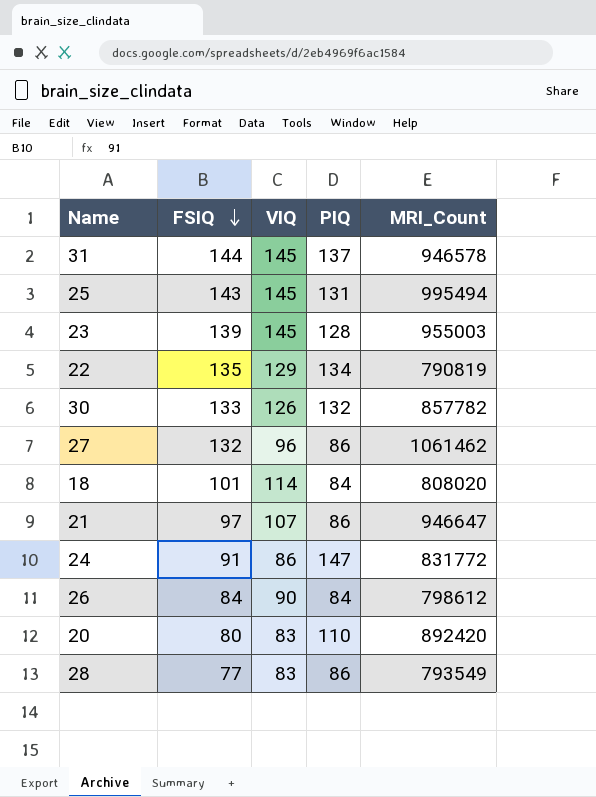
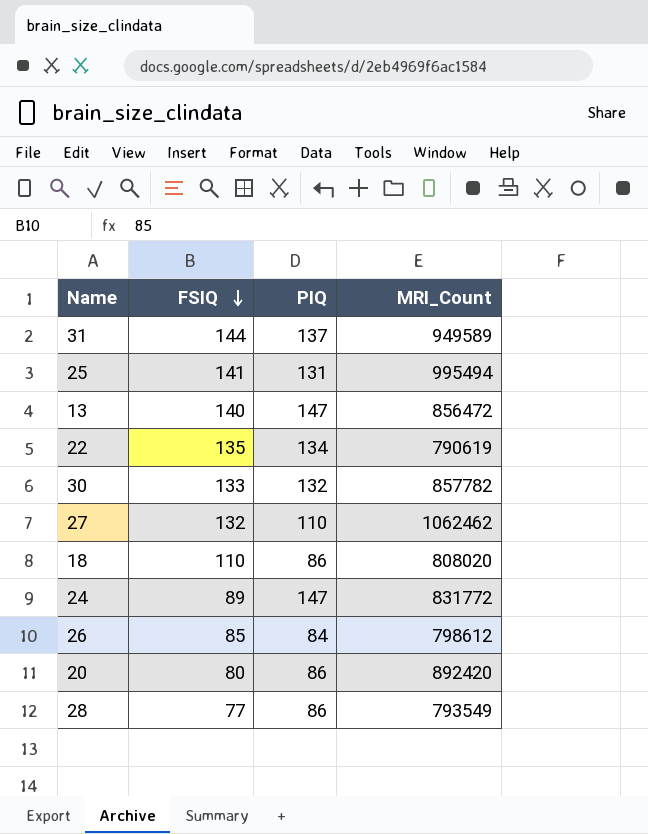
column VIQ | position: 3 -> none
row 23: 139 | 145 | 128 | 955003 -> none
row 21: 97 | 107 | 86 | 946647 -> none
31 | MRI_Count: 946578 -> 949589
25 | FSIQ: 143 -> 141
row 13: none -> 140 | 147 | 856472
22 | MRI_Count: 790819 -> 790619
27 | PIQ: 86 -> 110
27 | MRI_Count: 1061462 -> 1062462
18 | FSIQ: 101 -> 110
18 | PIQ: 84 -> 86
24 | FSIQ: 91 -> 89
26 | FSIQ: 84 -> 85
20 | PIQ: 110 -> 86

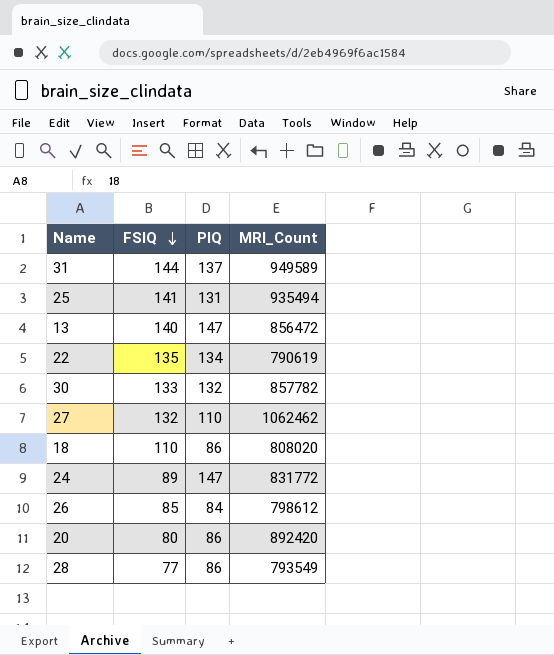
25 | MRI_Count: 995494 -> 935494

